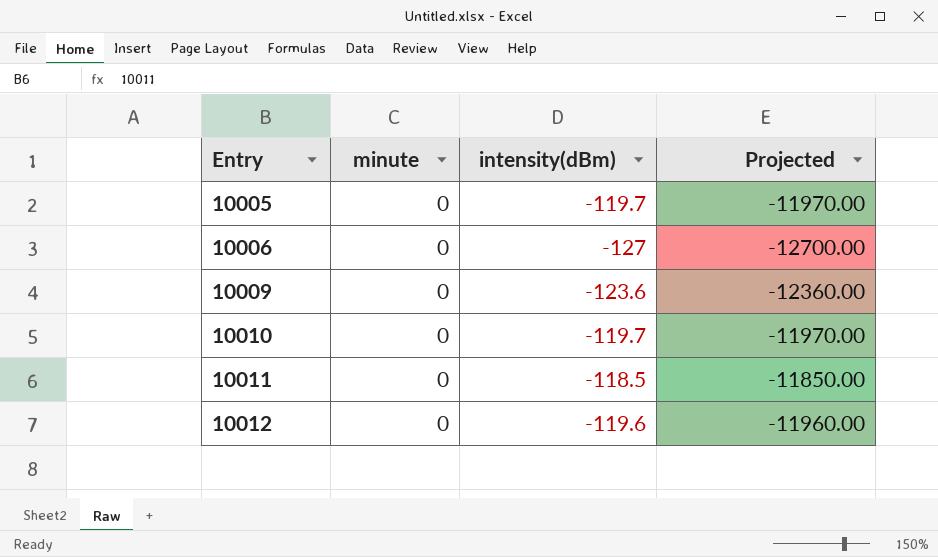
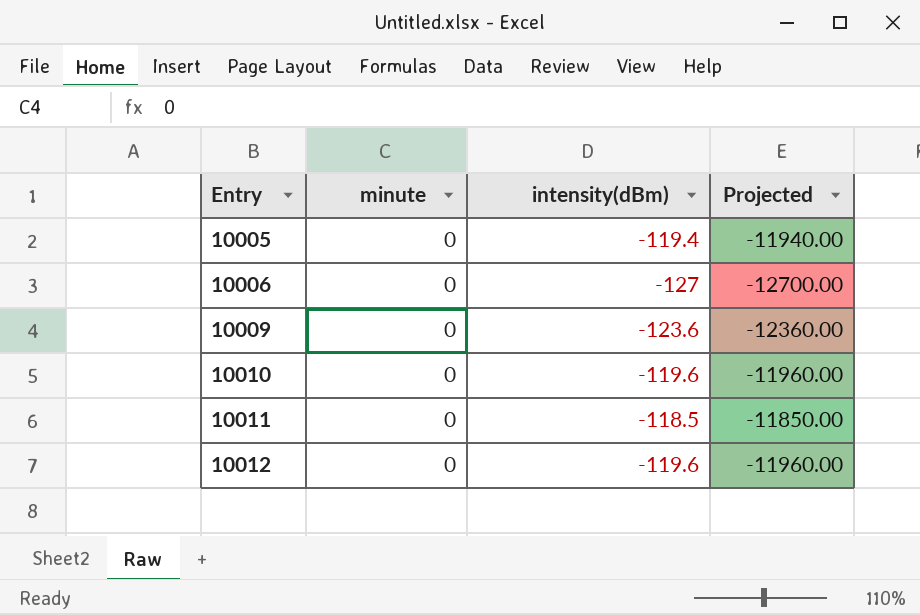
10005 | intensity(dBm): -119.7 -> -119.4
10005 | Projected: -11970.00 -> -11940.00
10010 | intensity(dBm): -119.7 -> -119.6
10010 | Projected: -11970.00 -> -11960.00

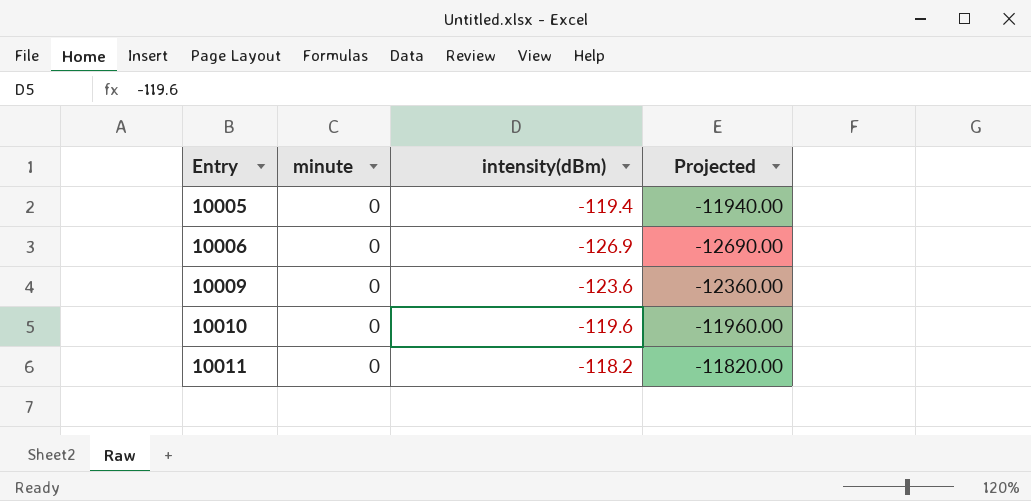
row 10012: 0 | -119.6 | -11960.00 -> none
10006 | intensity(dBm): -127 -> -126.9
10006 | Projected: -12700.00 -> -12690.00
10011 | intensity(dBm): -118.5 -> -118.2
10011 | Projected: -11850.00 -> -11820.00

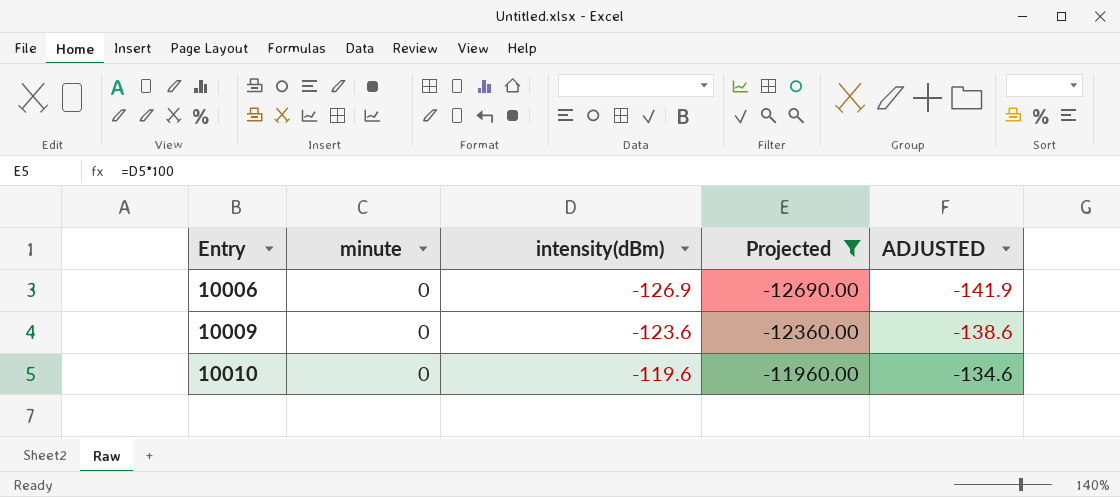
filter: none -> Projected <= -11960.00
column ADJUSTED | formula: none -> [intensity(dBm)] - 15

